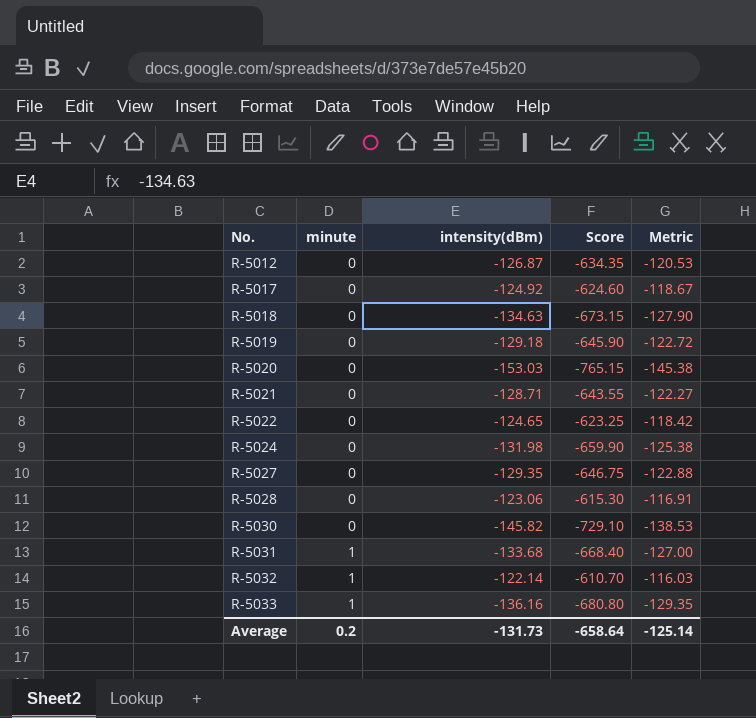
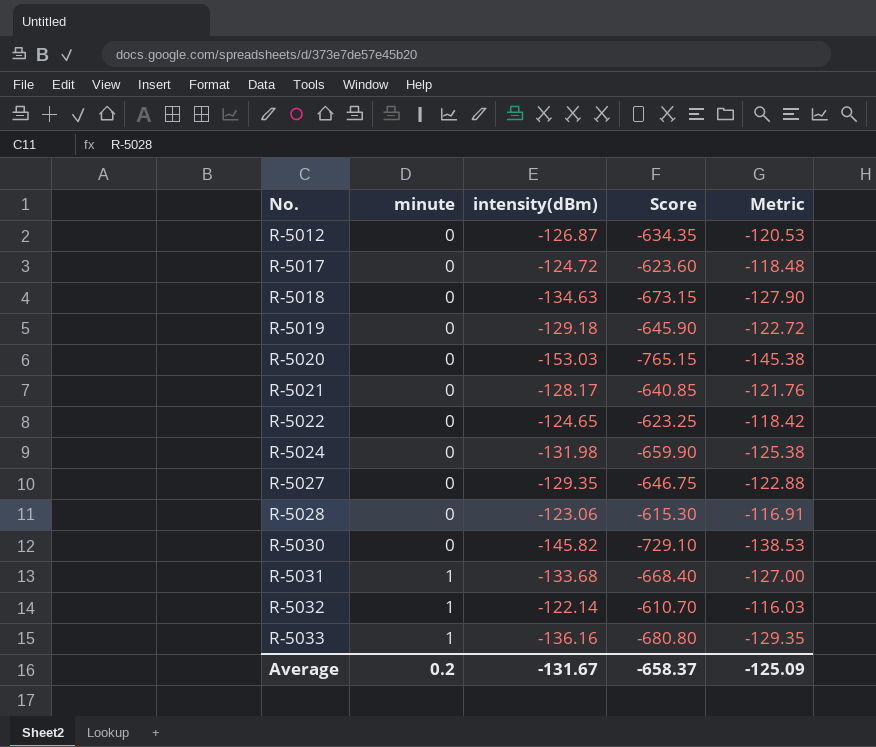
R-5017 | intensity(dBm): -124.92 -> -124.72
R-5017 | Score: -624.60 -> -623.60
R-5017 | Metric: -118.67 -> -118.48
R-5021 | intensity(dBm): -128.71 -> -128.17
R-5021 | Score: -643.55 -> -640.85
R-5021 | Metric: -122.27 -> -121.76
Average | intensity(dBm): -131.73 -> -131.67
Average | Score: -658.64 -> -658.37
Average | Metric: -125.14 -> -125.09

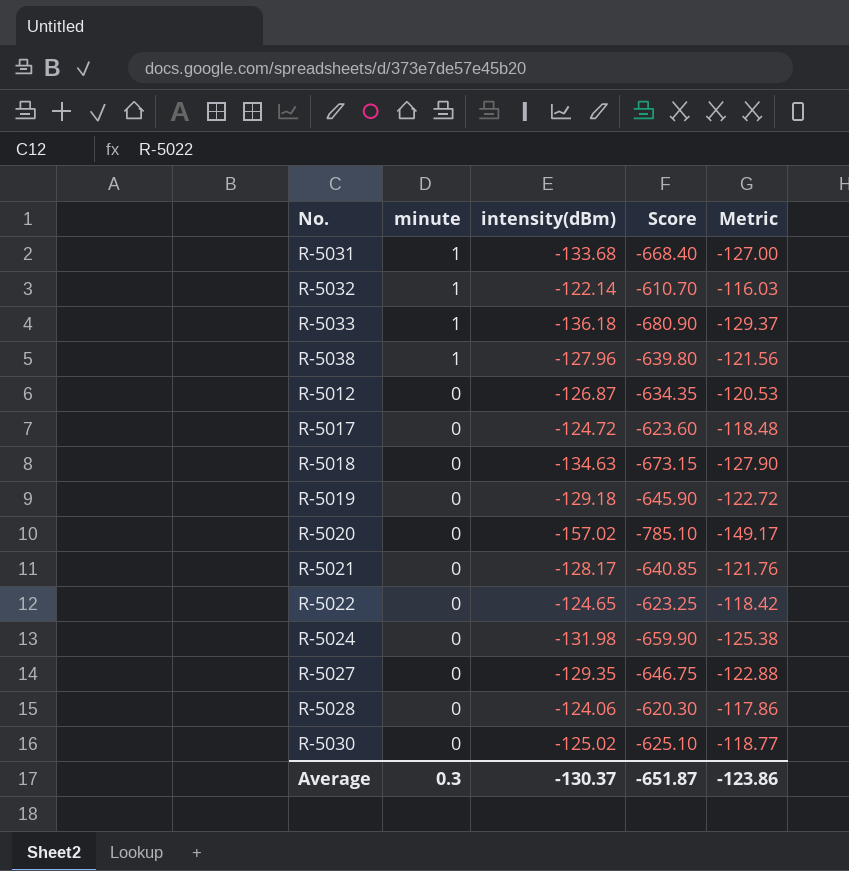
row order: No. ascending -> minute descending
R-5033 | intensity(dBm): -136.16 -> -136.18
R-5033 | Score: -680.80 -> -680.90
R-5033 | Metric: -129.35 -> -129.37
row R-5038: none -> 1 | -127.96 | -639.80 | -121.56
R-5020 | intensity(dBm): -153.03 -> -157.02
R-5020 | Score: -765.15 -> -785.10
R-5020 | Metric: -145.38 -> -149.17
R-5028 | intensity(dBm): -123.06 -> -124.06
R-5028 | Score: -615.30 -> -620.30
R-5028 | Metric: -116.91 -> -117.86
R-5030 | intensity(dBm): -145.82 -> -125.02
R-5030 | Score: -729.10 -> -625.10
R-5030 | Metric: -138.53 -> -118.77
Average | minute: 0.2 -> 0.3
Average | intensity(dBm): -131.67 -> -130.37
Average | Score: -658.37 -> -651.87
Average | Metric: -125.09 -> -123.86

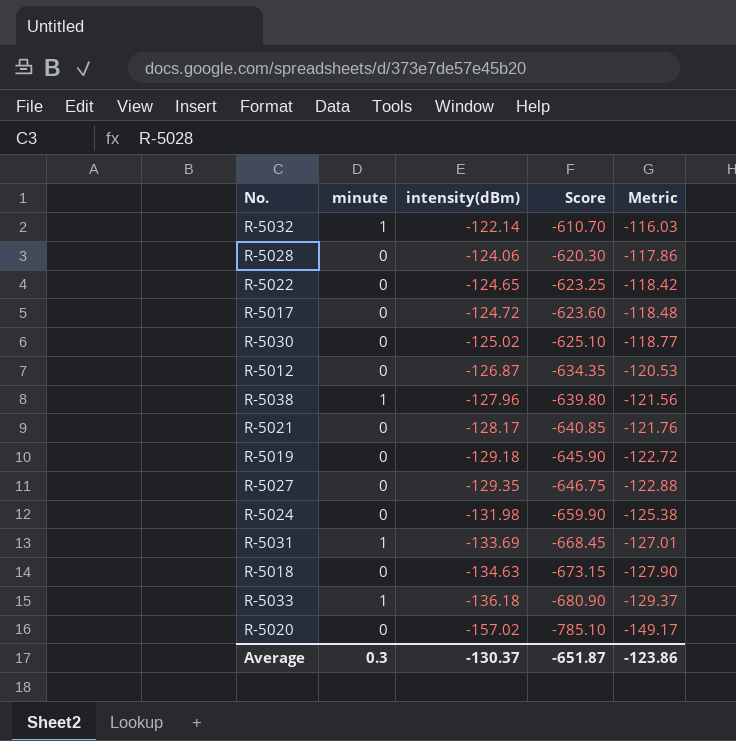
row order: minute descending -> intensity(dBm) descending
R-5031 | intensity(dBm): -133.68 -> -133.69
R-5031 | Score: -668.40 -> -668.45
R-5031 | Metric: -127.00 -> -127.01

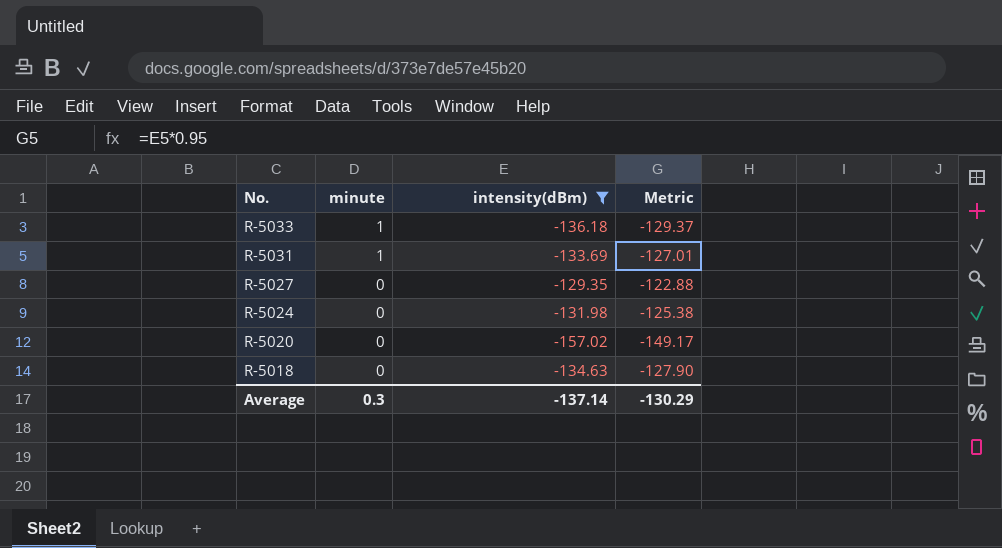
filter: none -> intensity(dBm) <= -129.35
row order: intensity(dBm) descending -> No. descending
column Score | formula: [intensity(dBm)] * 5 -> none
Average | intensity(dBm): -130.37 -> -137.14
Average | Metric: -123.86 -> -130.29

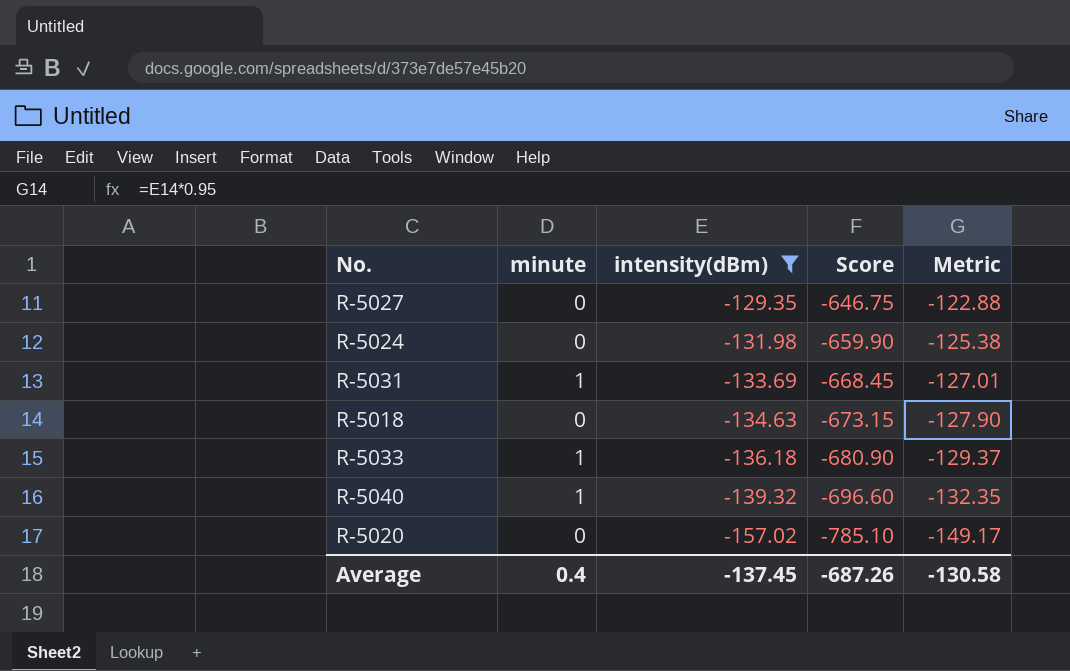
row order: No. descending -> intensity(dBm) descending
column Score | formula: none -> [intensity(dBm)] * 5
row R-5040: none -> 1 | -139.32 | -696.60 | -132.35
Average | minute: 0.3 -> 0.4
Average | intensity(dBm): -137.14 -> -137.45
Average | Metric: -130.29 -> -130.58

